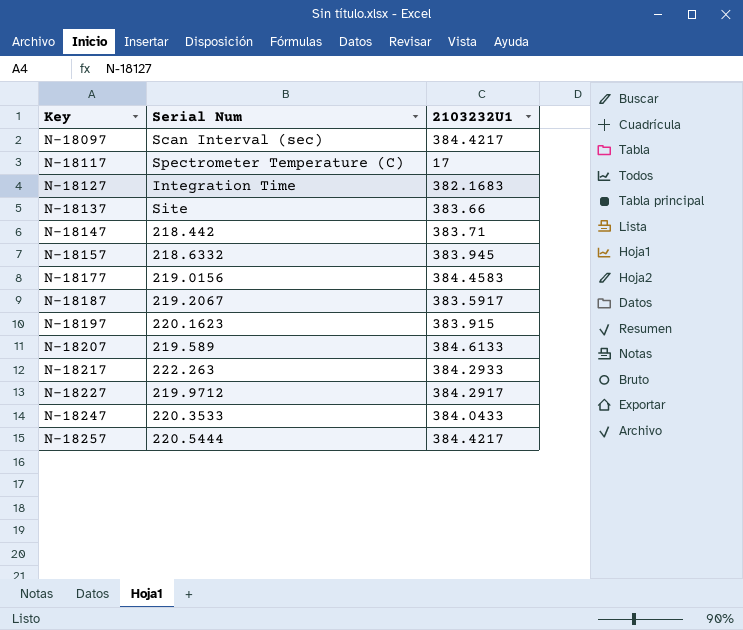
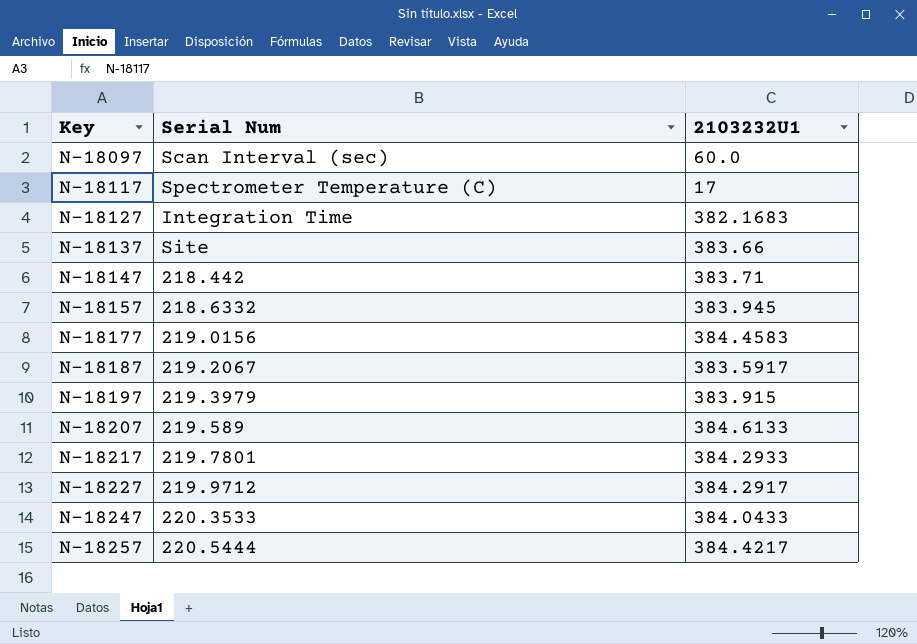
N-18097 | 2103232U1: 384.4217 -> 60.0
N-18197 | Serial Num: 220.1623 -> 219.3979
N-18217 | Serial Num: 222.263 -> 219.7801

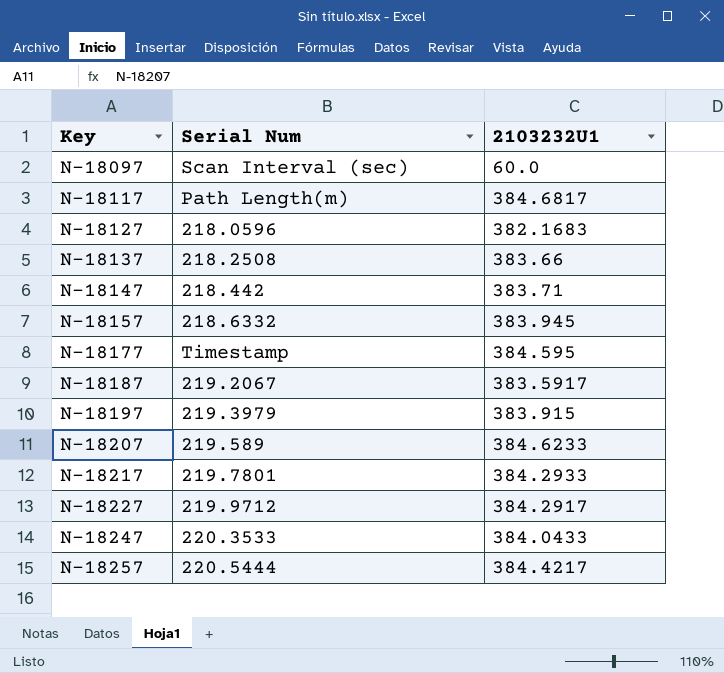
N-18117 | Serial Num: Spectrometer Temperature (C) -> Path Length(m)
N-18117 | 2103232U1: 17 -> 384.6817
N-18127 | Serial Num: Integration Time -> 218.0596
N-18137 | Serial Num: Site -> 218.2508
N-18177 | Serial Num: 219.0156 -> Timestamp
N-18177 | 2103232U1: 384.4583 -> 384.595
N-18207 | 2103232U1: 384.6133 -> 384.6233

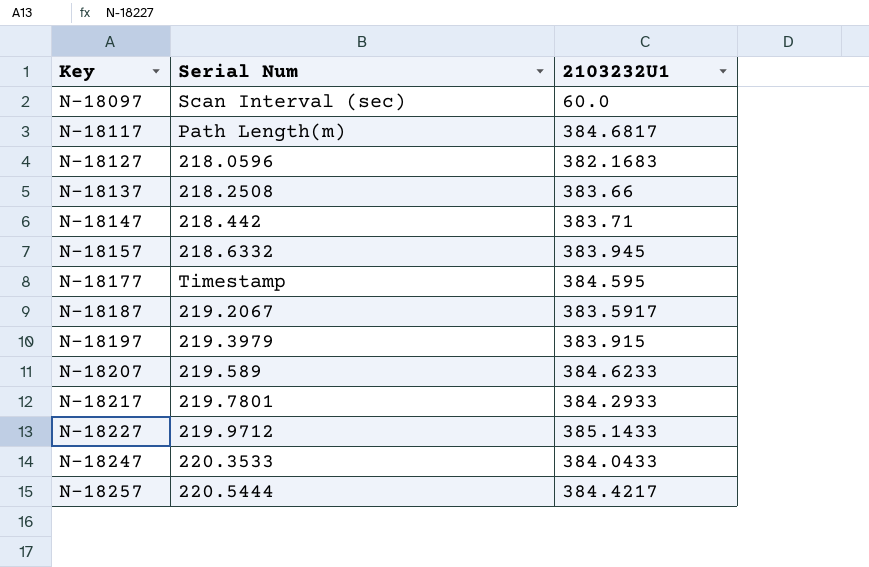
N-18227 | 2103232U1: 384.2917 -> 385.1433

